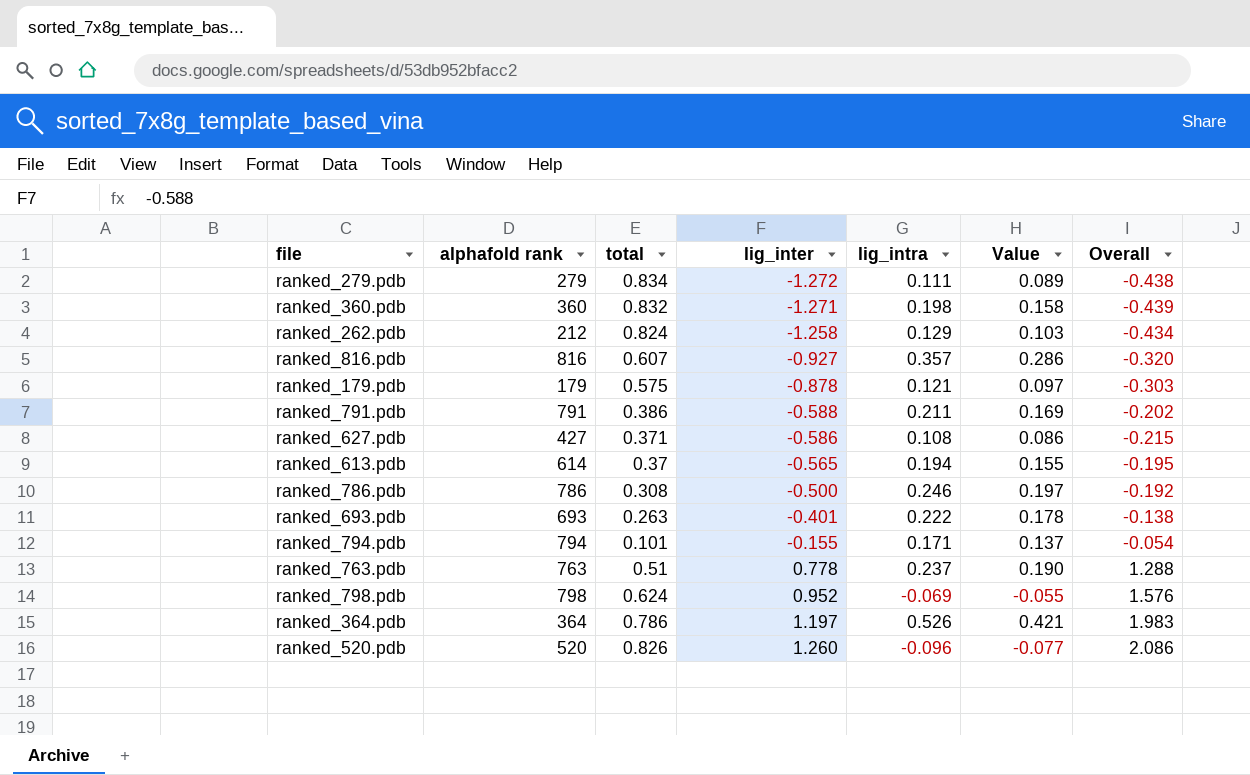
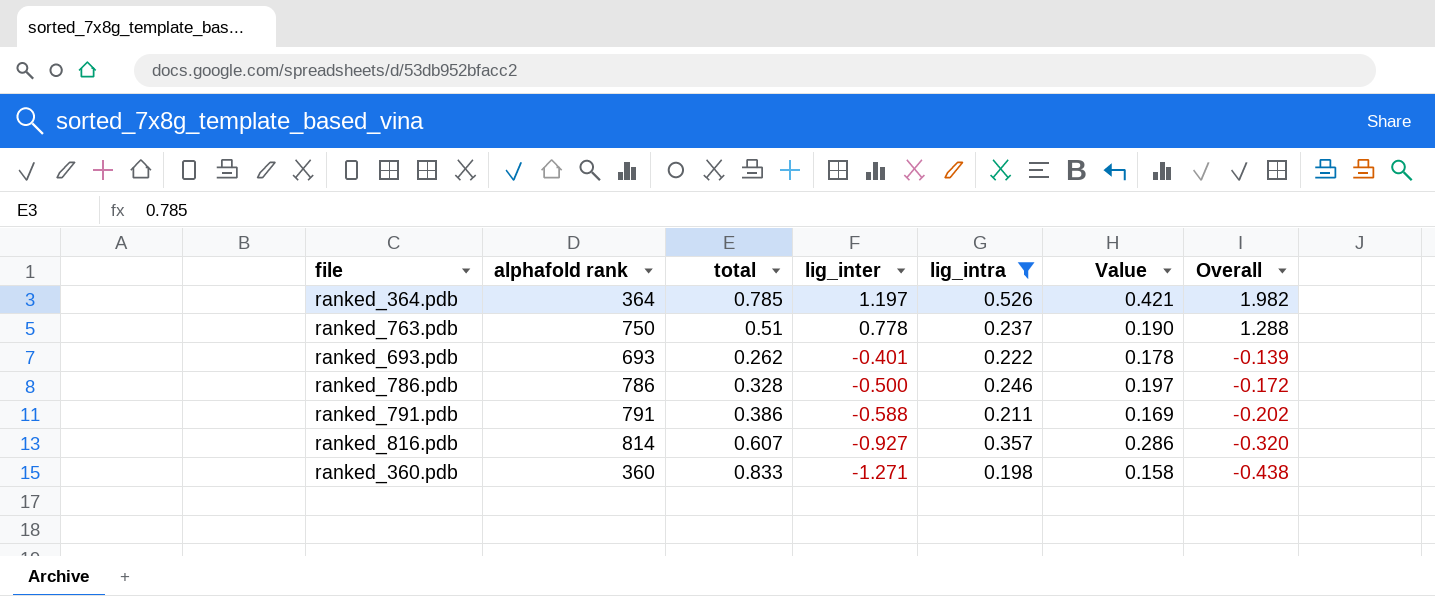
filter: none -> lig_intra >= 0.198
row order: lig_inter ascending -> lig_inter descending
ranked_364.pdb | total: 0.786 -> 0.785
ranked_364.pdb | Overall: 1.983 -> 1.982
ranked_763.pdb | alphafold rank: 763 -> 750
ranked_693.pdb | total: 0.263 -> 0.262
ranked_693.pdb | Overall: -0.138 -> -0.139
ranked_786.pdb | total: 0.308 -> 0.328
ranked_786.pdb | Overall: -0.192 -> -0.172
ranked_816.pdb | alphafold rank: 816 -> 814
ranked_360.pdb | total: 0.832 -> 0.833
ranked_360.pdb | Overall: -0.439 -> -0.438

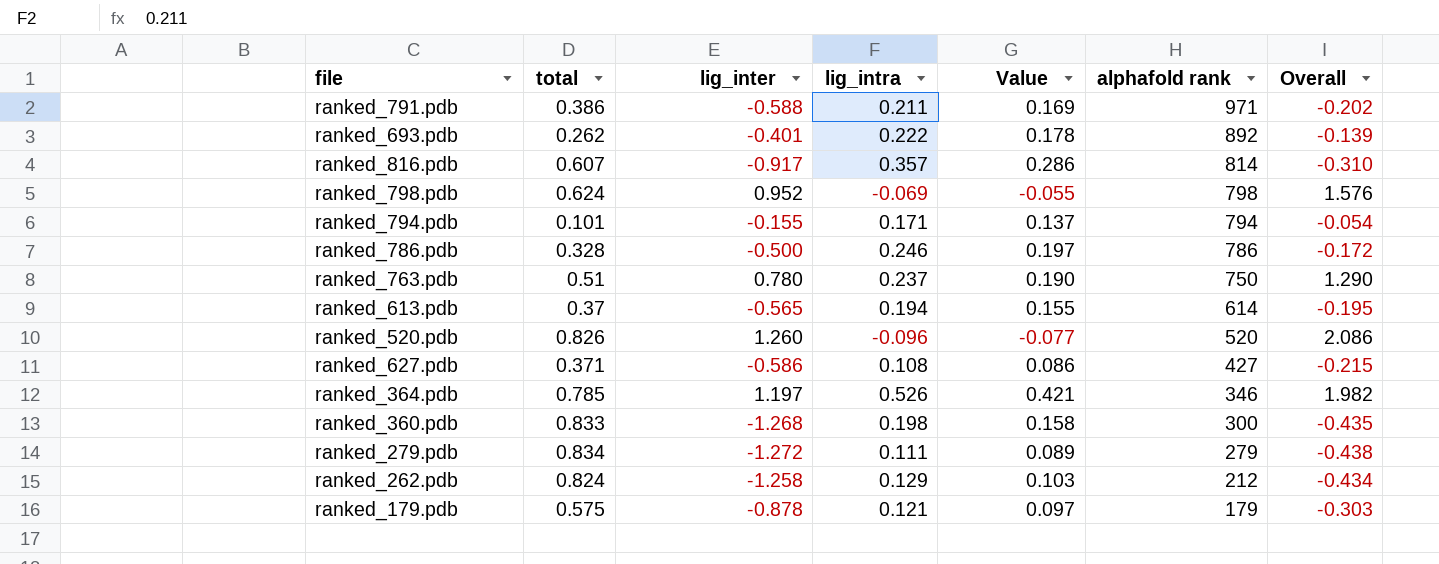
filter: lig_intra >= 0.198 -> none
row order: lig_inter descending -> alphafold rank descending
column alphafold rank | position: 2 -> 6
ranked_791.pdb | alphafold rank: 791 -> 971
ranked_693.pdb | alphafold rank: 693 -> 892
ranked_816.pdb | lig_inter: -0.927 -> -0.917
ranked_816.pdb | Overall: -0.320 -> -0.310
ranked_763.pdb | lig_inter: 0.778 -> 0.780
ranked_763.pdb | Overall: 1.288 -> 1.290
ranked_364.pdb | alphafold rank: 364 -> 346
ranked_360.pdb | lig_inter: -1.271 -> -1.268
ranked_360.pdb | alphafold rank: 360 -> 300
ranked_360.pdb | Overall: -0.438 -> -0.435

